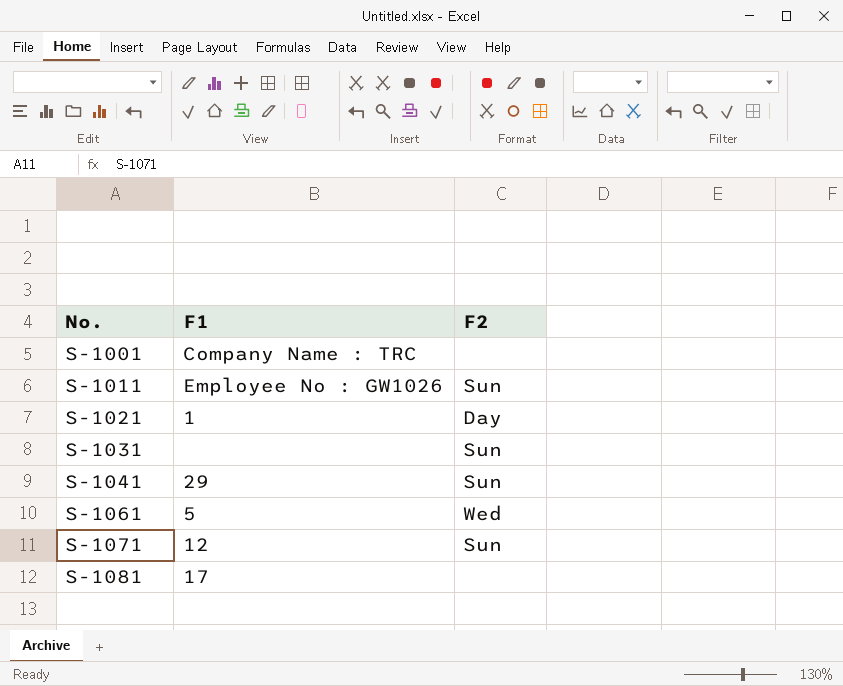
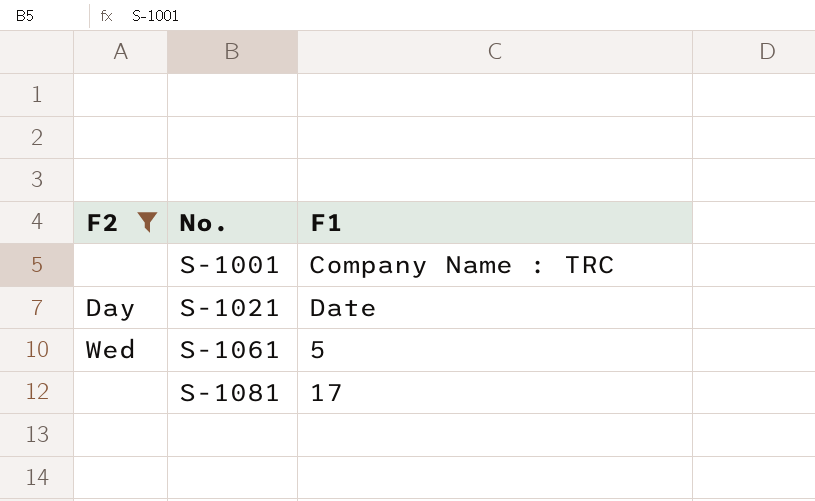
filter: none -> F2 != Sun
column F2 | position: 3 -> 1
S-1021 | F1: 1 -> Date

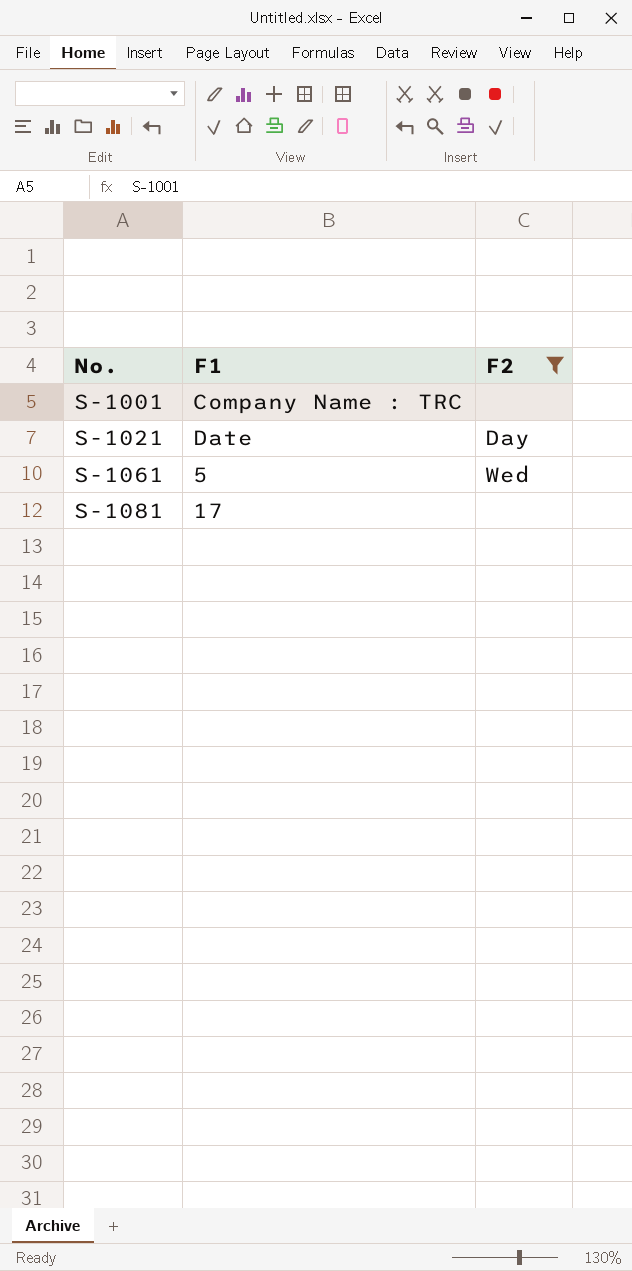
column F2 | position: 1 -> 3

